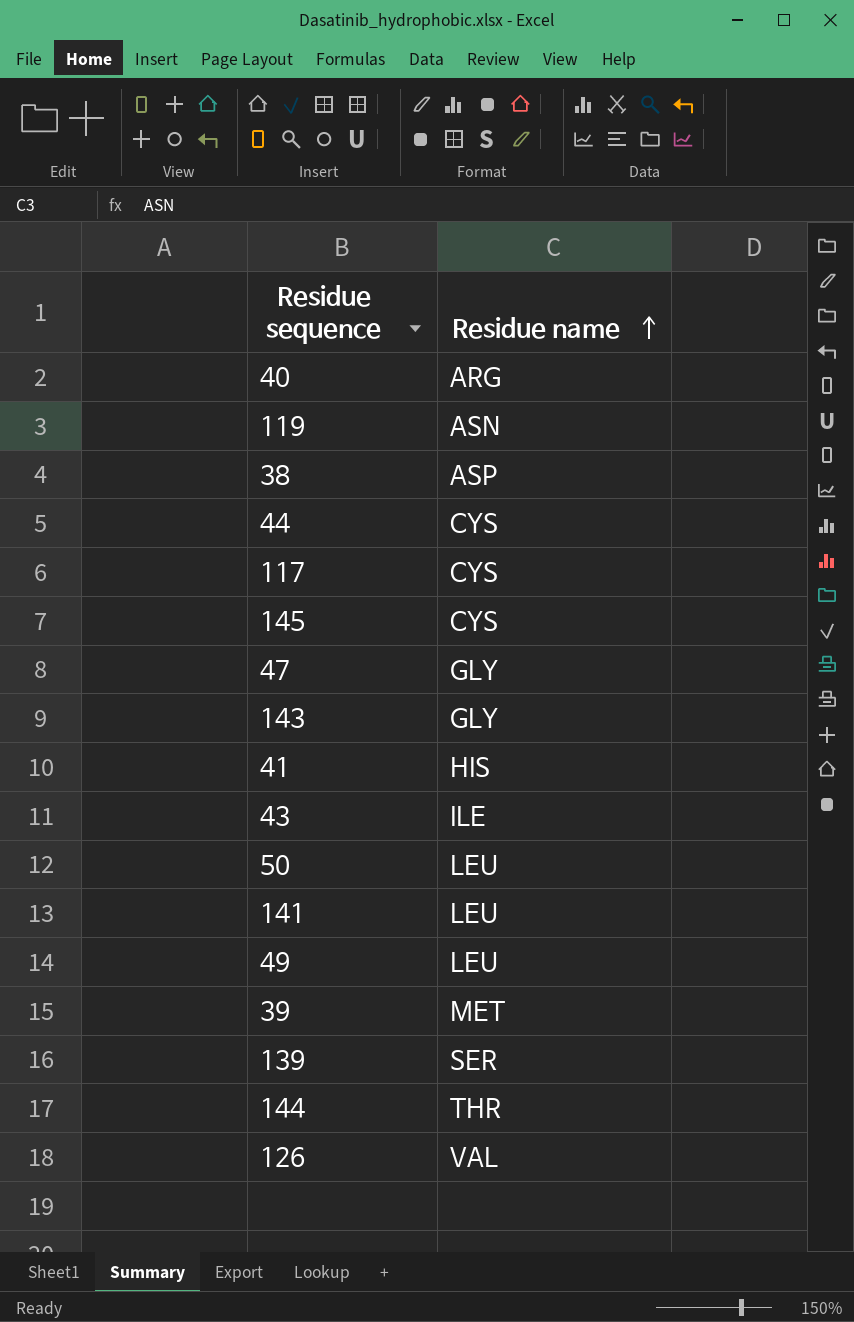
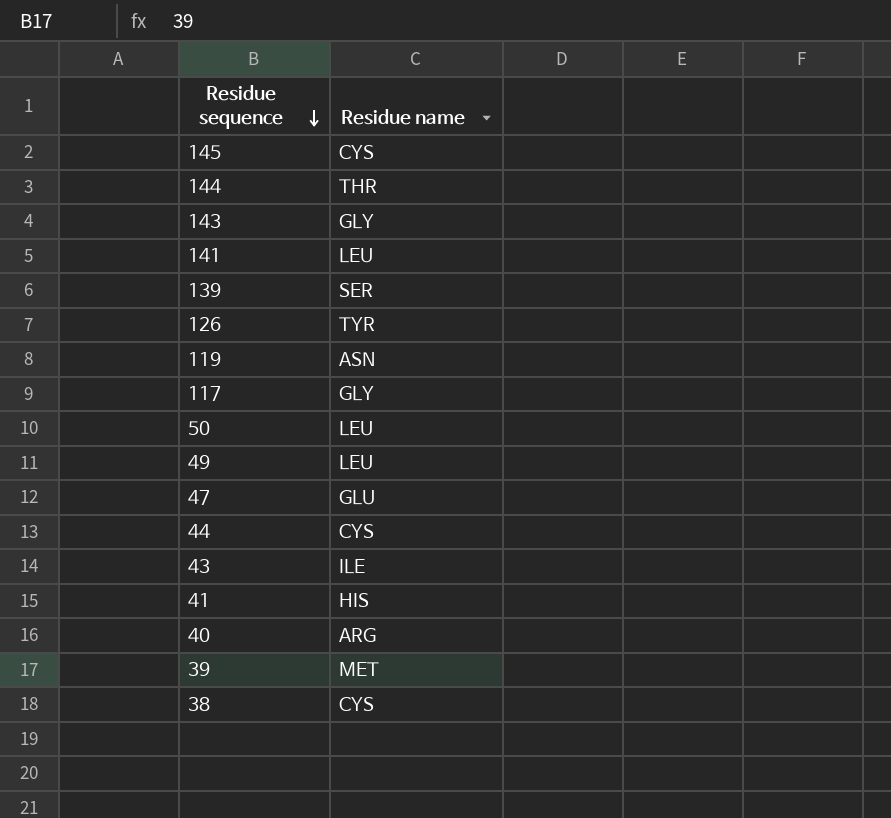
row order: Residue name ascending -> Residue sequence descending
126 | Residue name: VAL -> TYR
117 | Residue name: CYS -> GLY
47 | Residue name: GLY -> GLU
38 | Residue name: ASP -> CYS

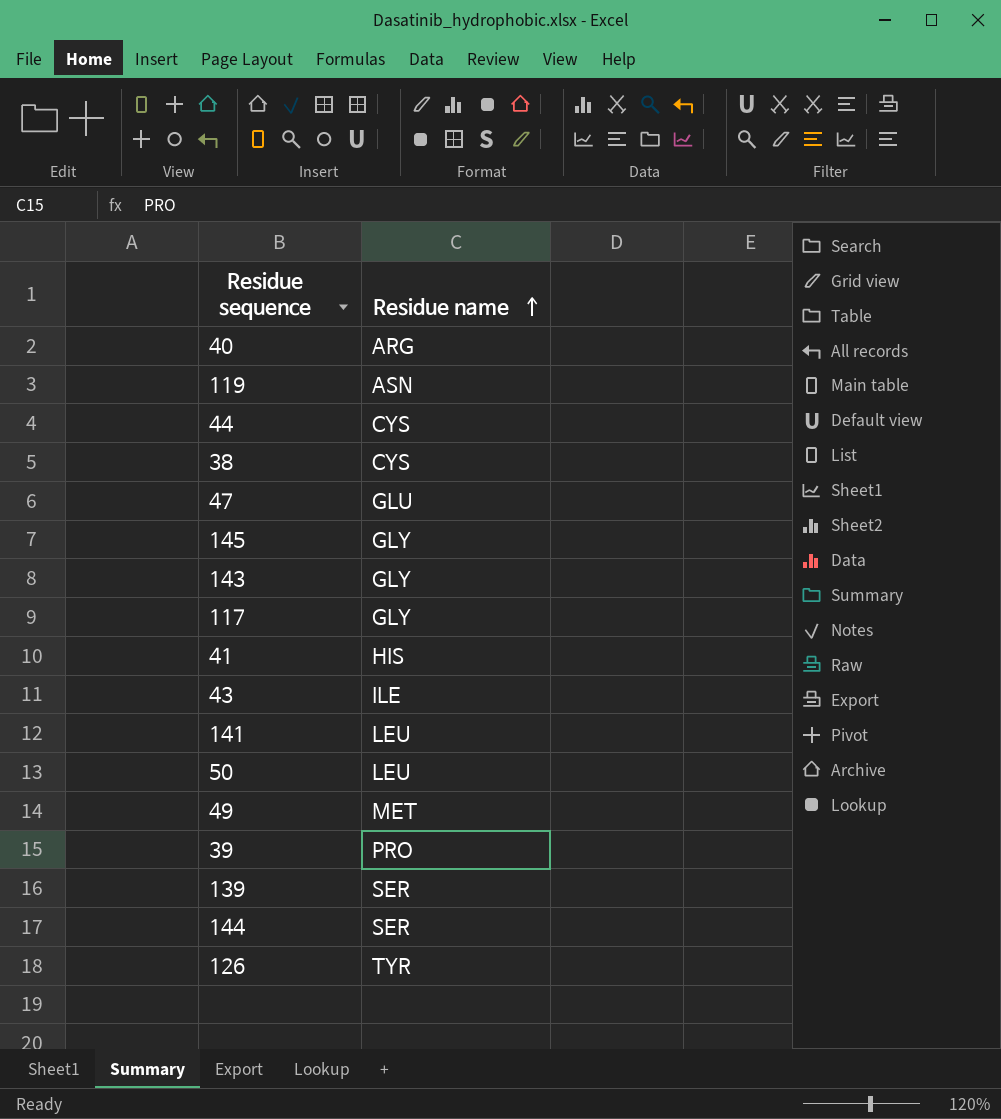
row order: Residue sequence descending -> Residue name ascending
145 | Residue name: CYS -> GLY
49 | Residue name: LEU -> MET
39 | Residue name: MET -> PRO
144 | Residue name: THR -> SER

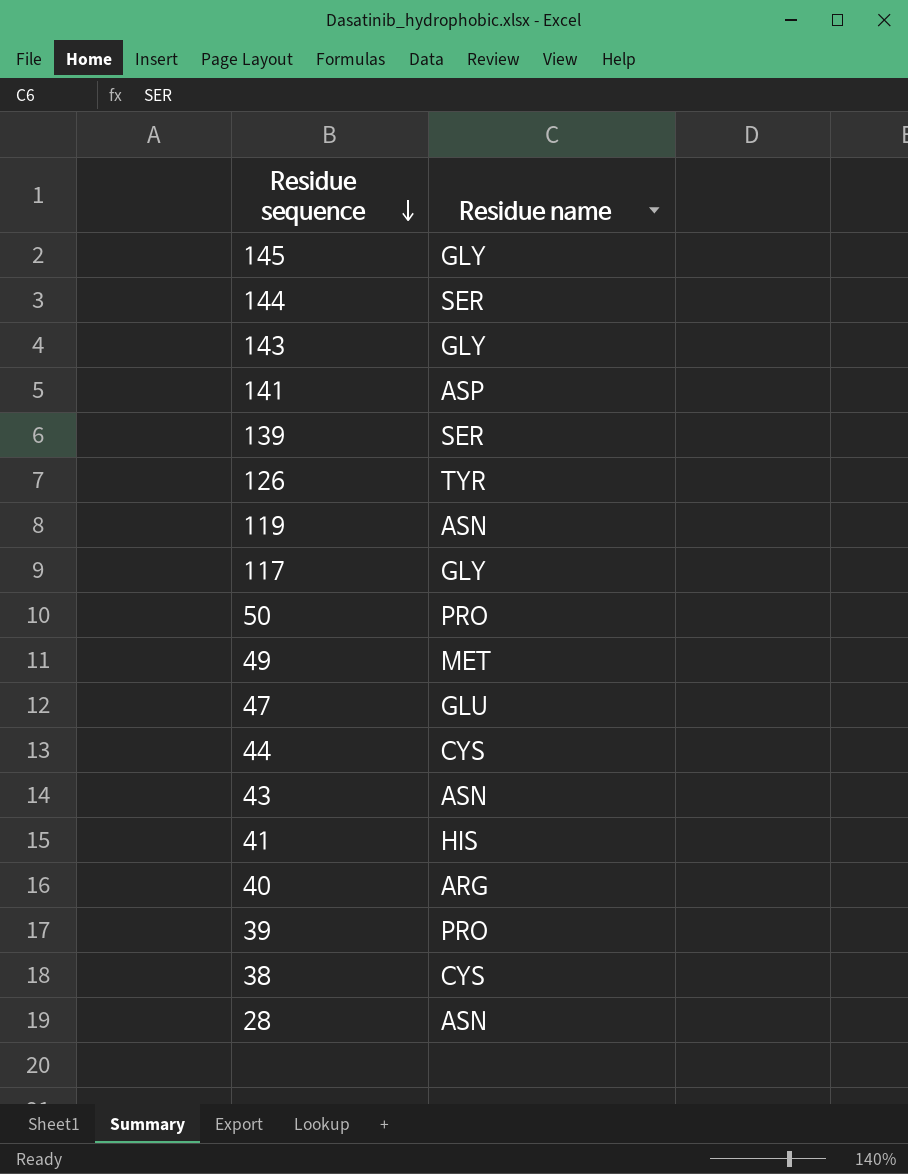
row order: Residue name ascending -> Residue sequence descending
141 | Residue name: LEU -> ASP
50 | Residue name: LEU -> PRO
43 | Residue name: ILE -> ASN
row 28: none -> ASN

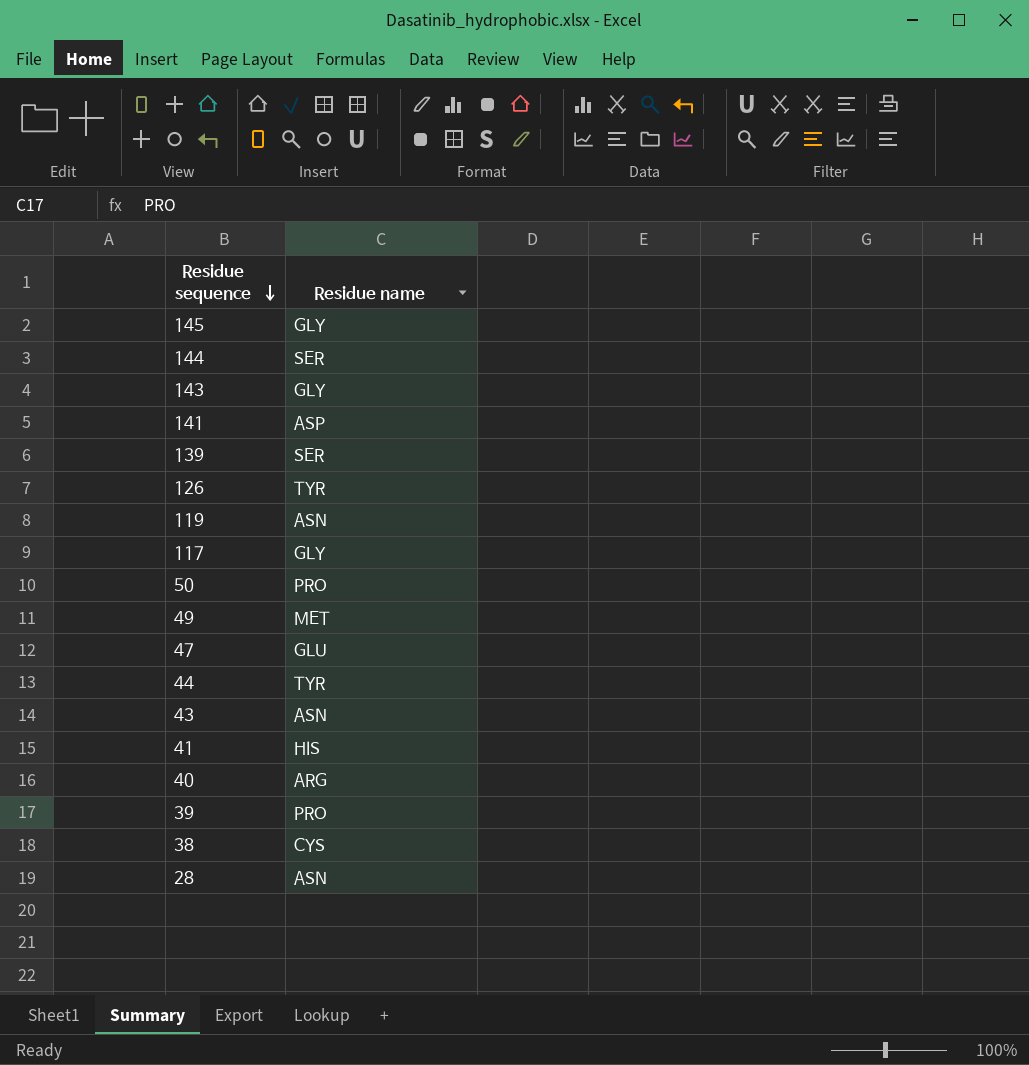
44 | Residue name: CYS -> TYR

